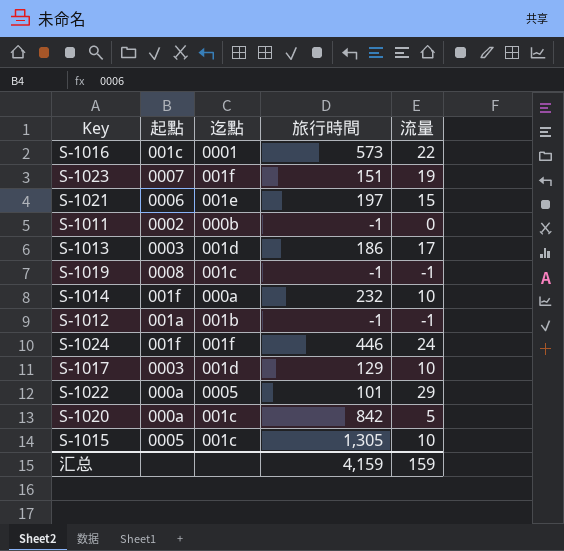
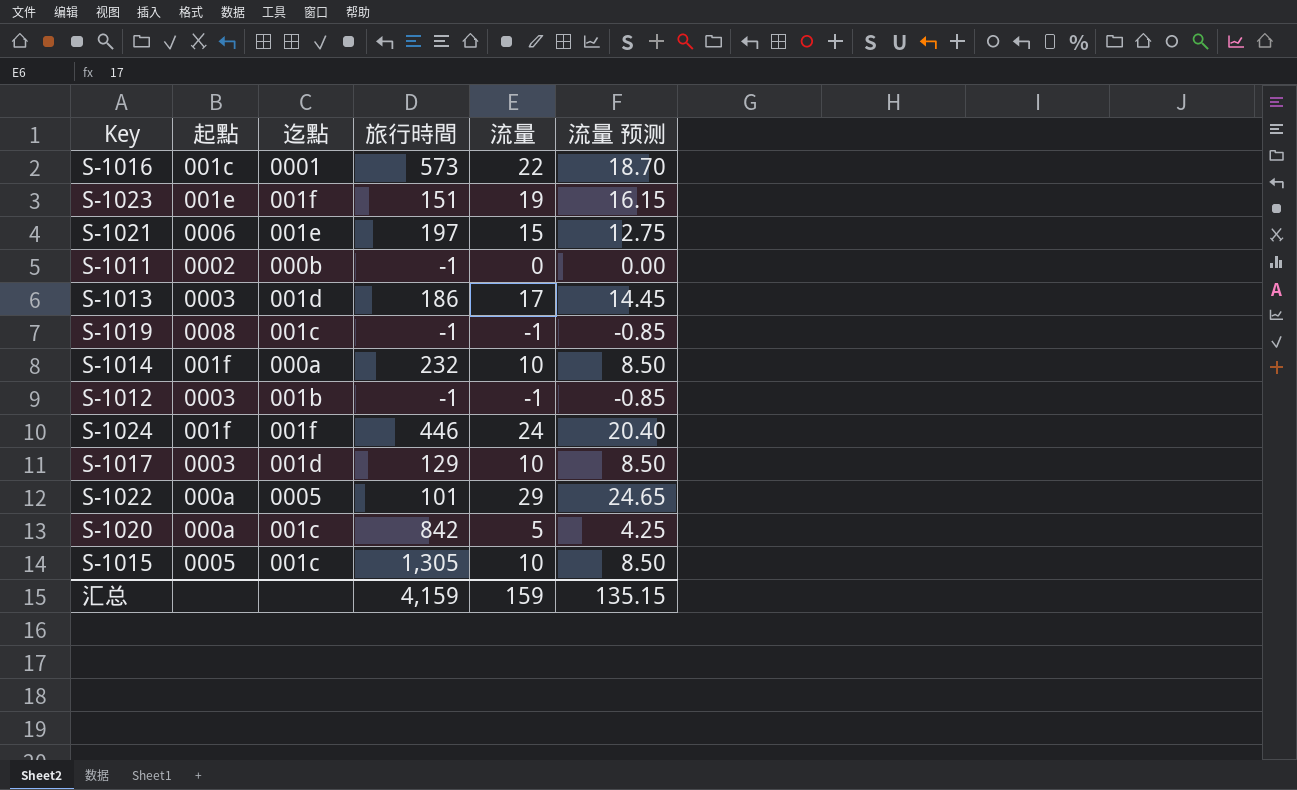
column 流量 预测 | formula: none -> [流量] * 0.85
S-1023 | 起點: 0007 -> 001e
S-1012 | 起點: 001a -> 0003

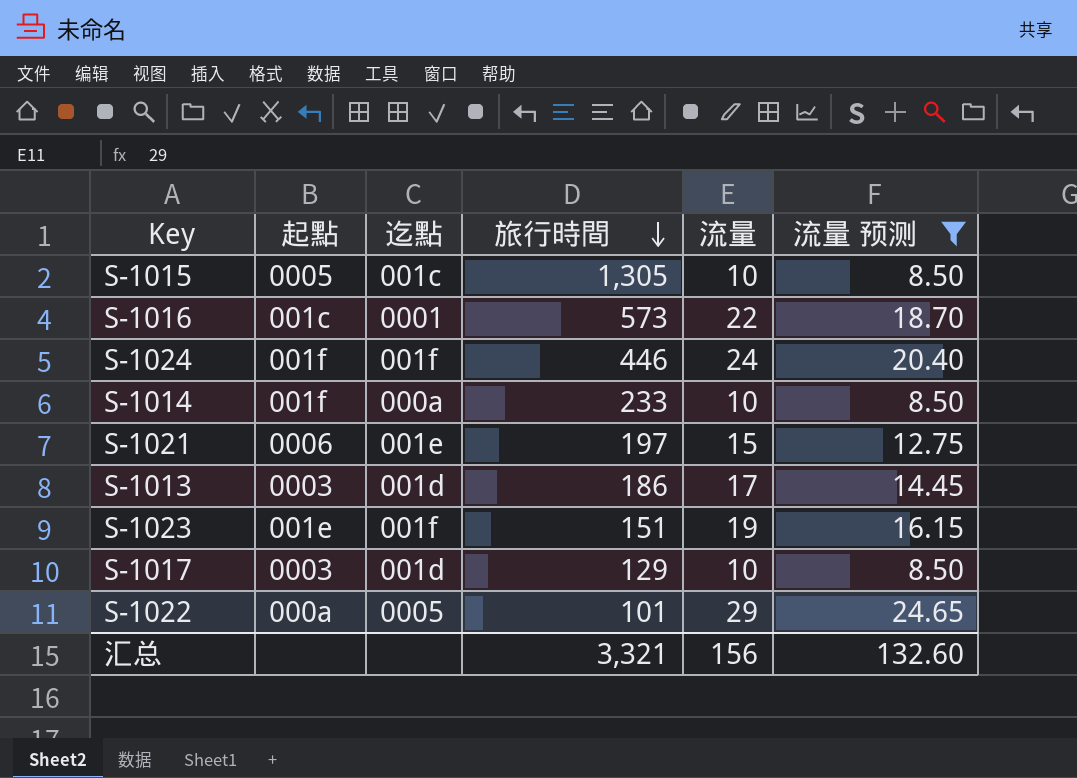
filter: none -> 流量 预测 >= 8.50
row order: none -> 旅行時間 descending
S-1014 | 旅行時間: 232 -> 233
汇总 | 旅行時間: 4,159 -> 3,321
汇总 | 流量: 159 -> 156
汇总 | 流量 预测: 135.15 -> 132.60

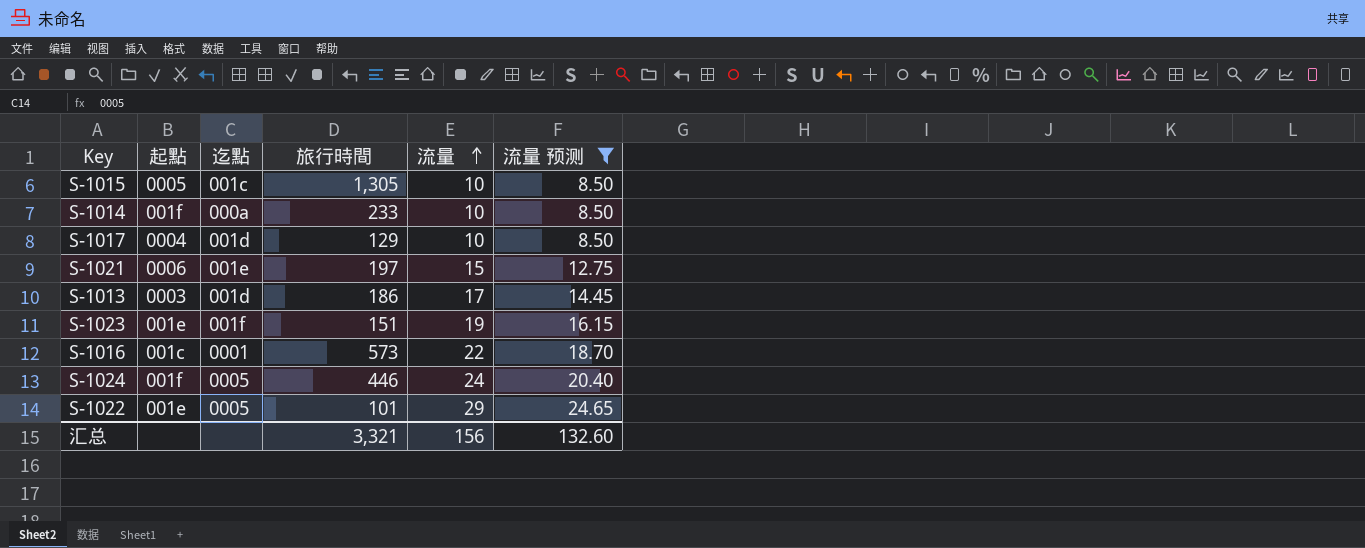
row order: 旅行時間 descending -> 流量 ascending
S-1017 | 起點: 0003 -> 0004
S-1024 | 迄點: 001f -> 0005
S-1022 | 起點: 000a -> 001e

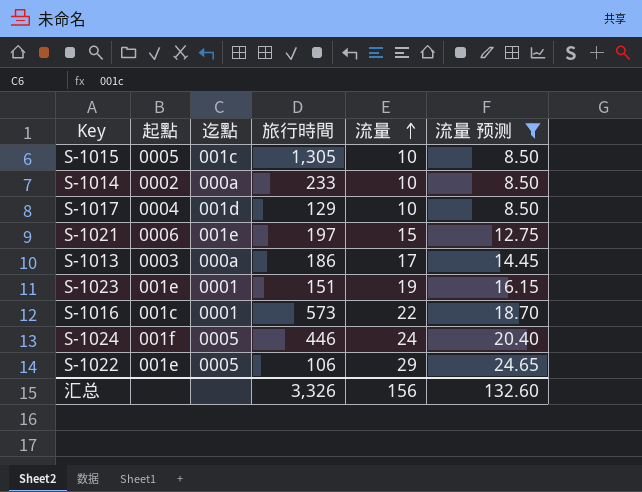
S-1014 | 起點: 001f -> 0002
S-1013 | 迄點: 001d -> 000a
S-1023 | 迄點: 001f -> 0001
S-1022 | 旅行時間: 101 -> 106
汇总 | 旅行時間: 3,321 -> 3,326

